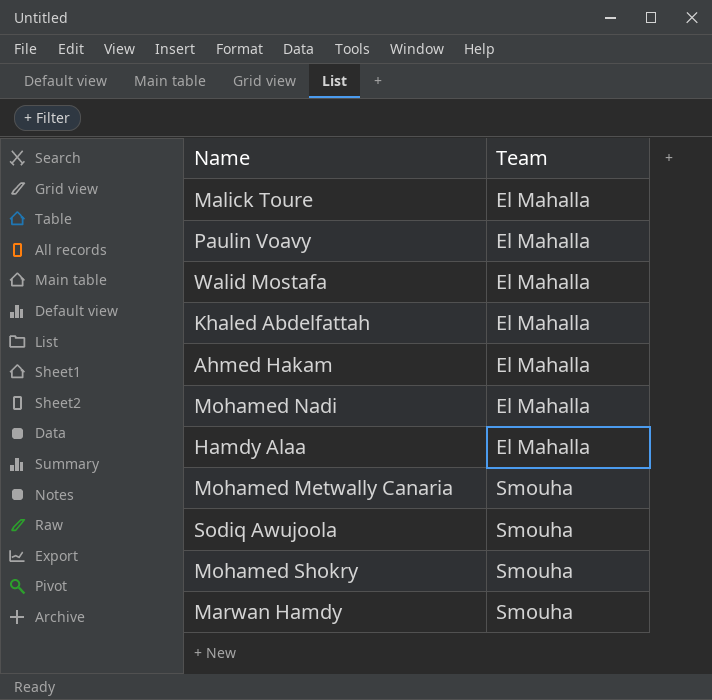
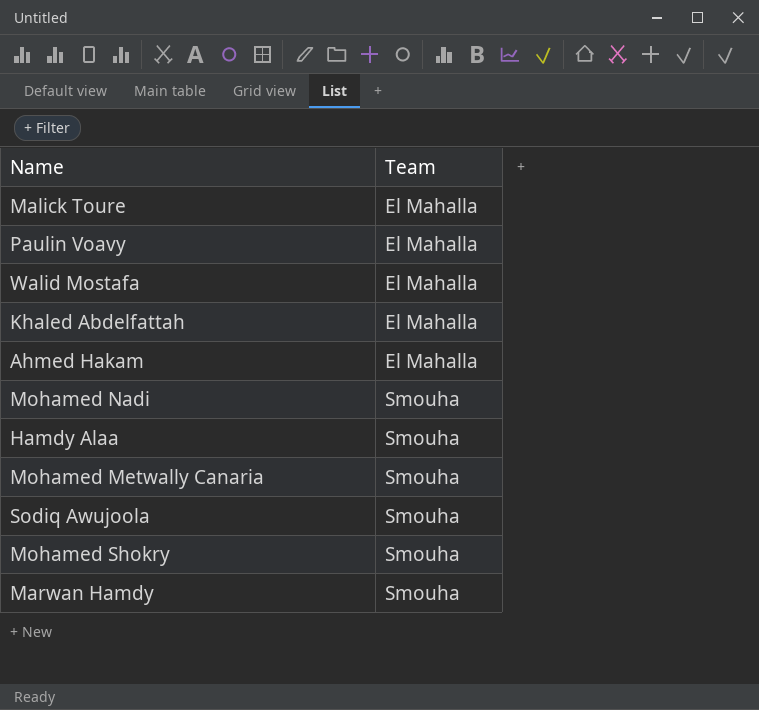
Mohamed Nadi | Team: El Mahalla -> Smouha
Hamdy Alaa | Team: El Mahalla -> Smouha

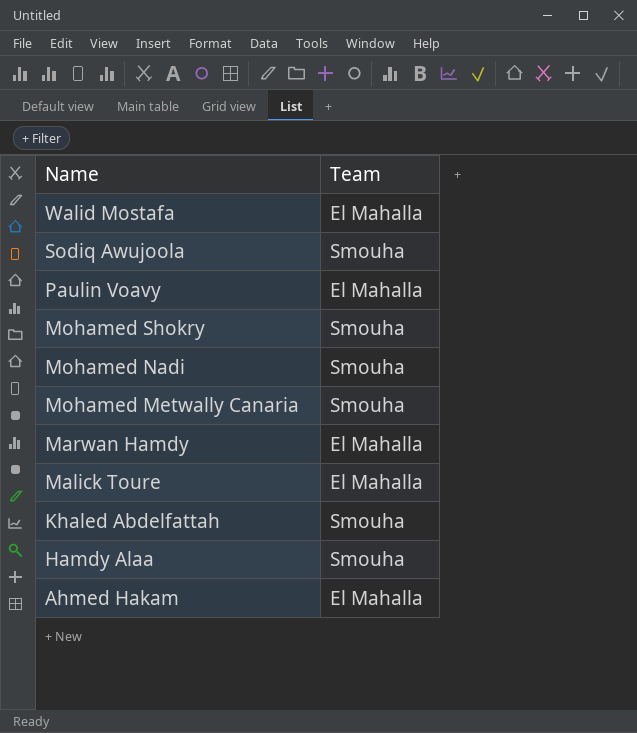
row order: Team ascending -> Name descending
Marwan Hamdy | Team: Smouha -> El Mahalla
Khaled Abdelfattah | Team: El Mahalla -> Smouha

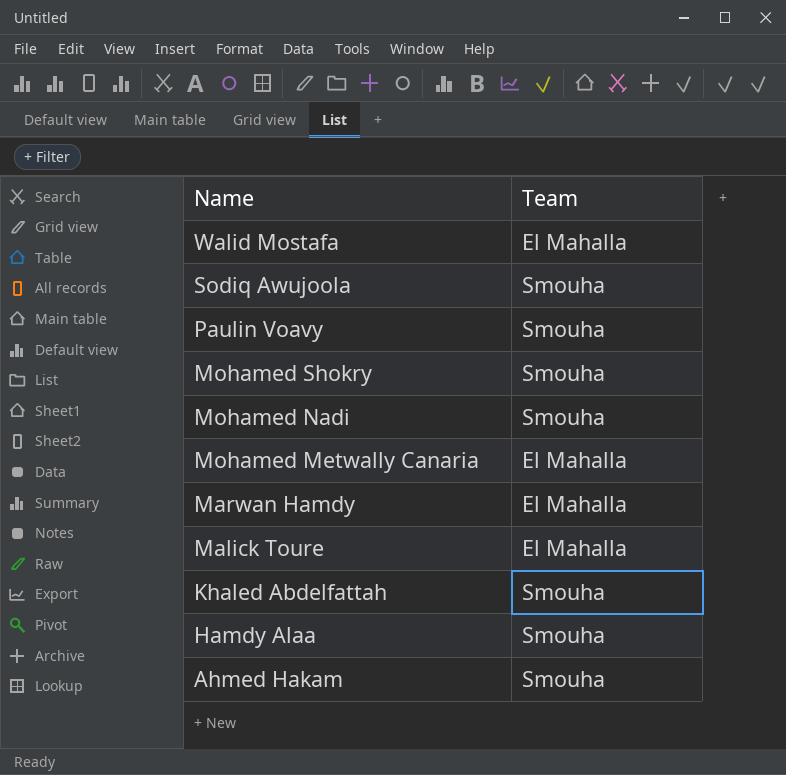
Paulin Voavy | Team: El Mahalla -> Smouha
Mohamed Metwally Canaria | Team: Smouha -> El Mahalla
Ahmed Hakam | Team: El Mahalla -> Smouha

